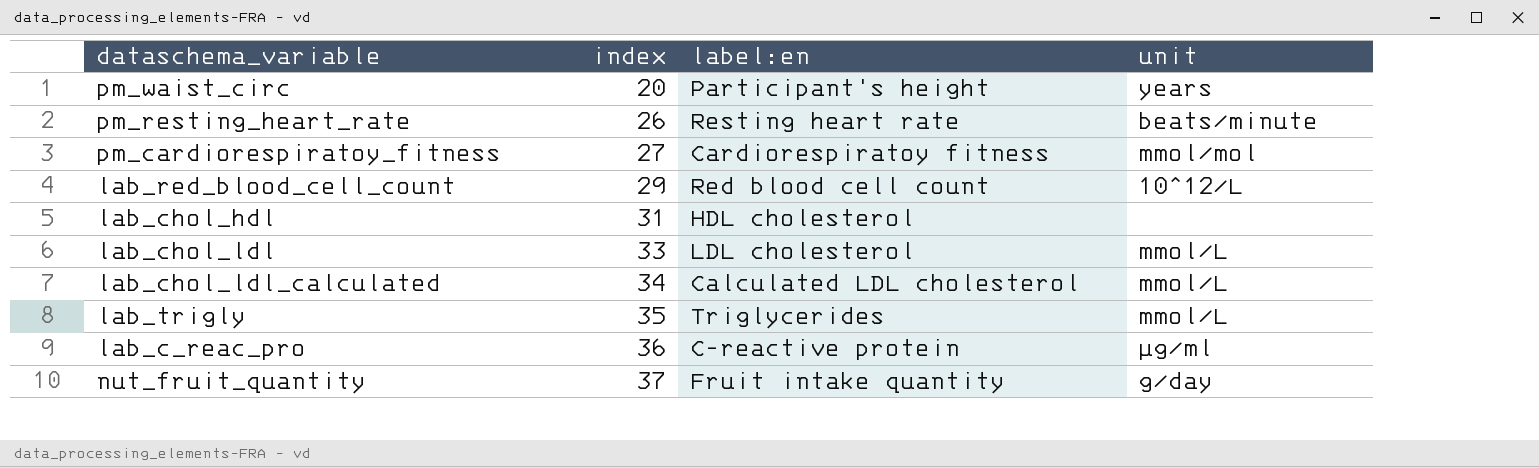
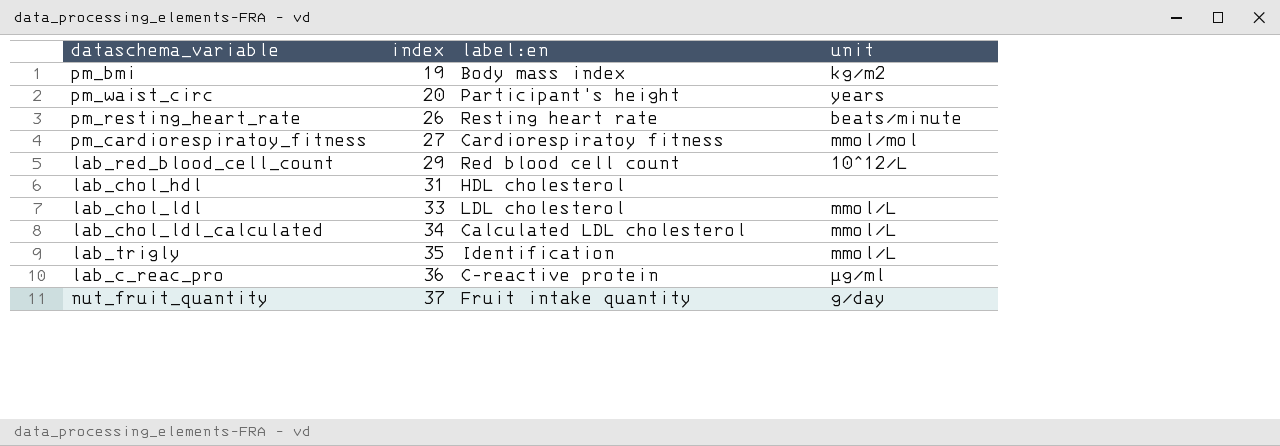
row pm_bmi: none -> 19 | Body mass index | kg/m2
lab_trigly | label:en: Triglycerides -> Identification

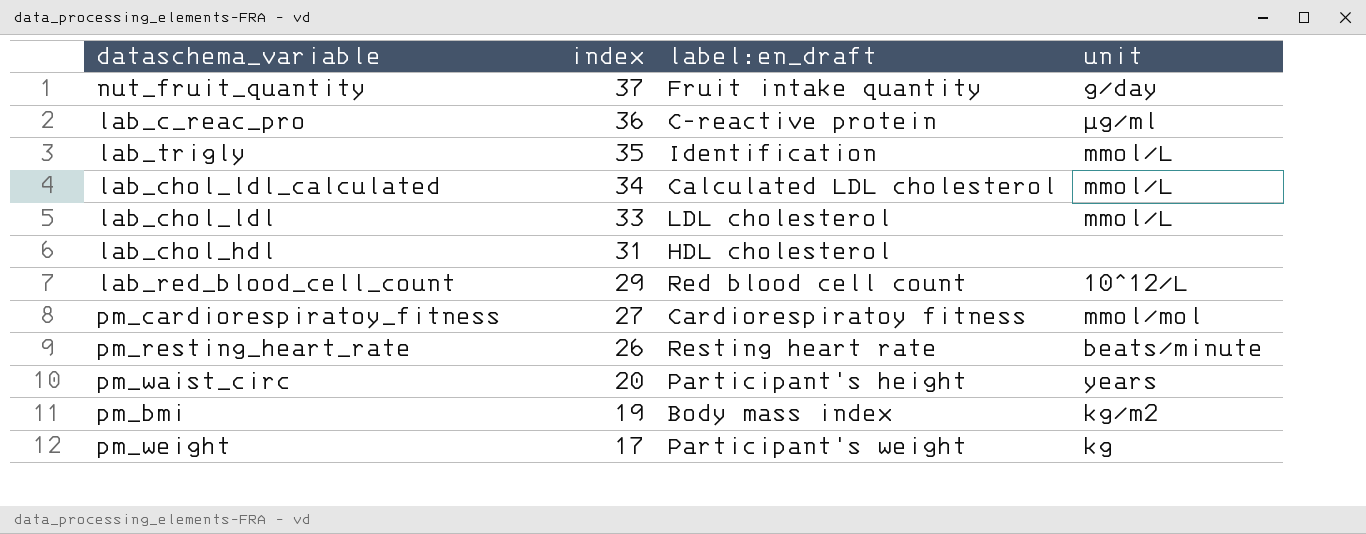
row order: index ascending -> index descending
column name: label:en -> label:en_draft
row pm_weight: none -> 17 | Participant's weight | kg

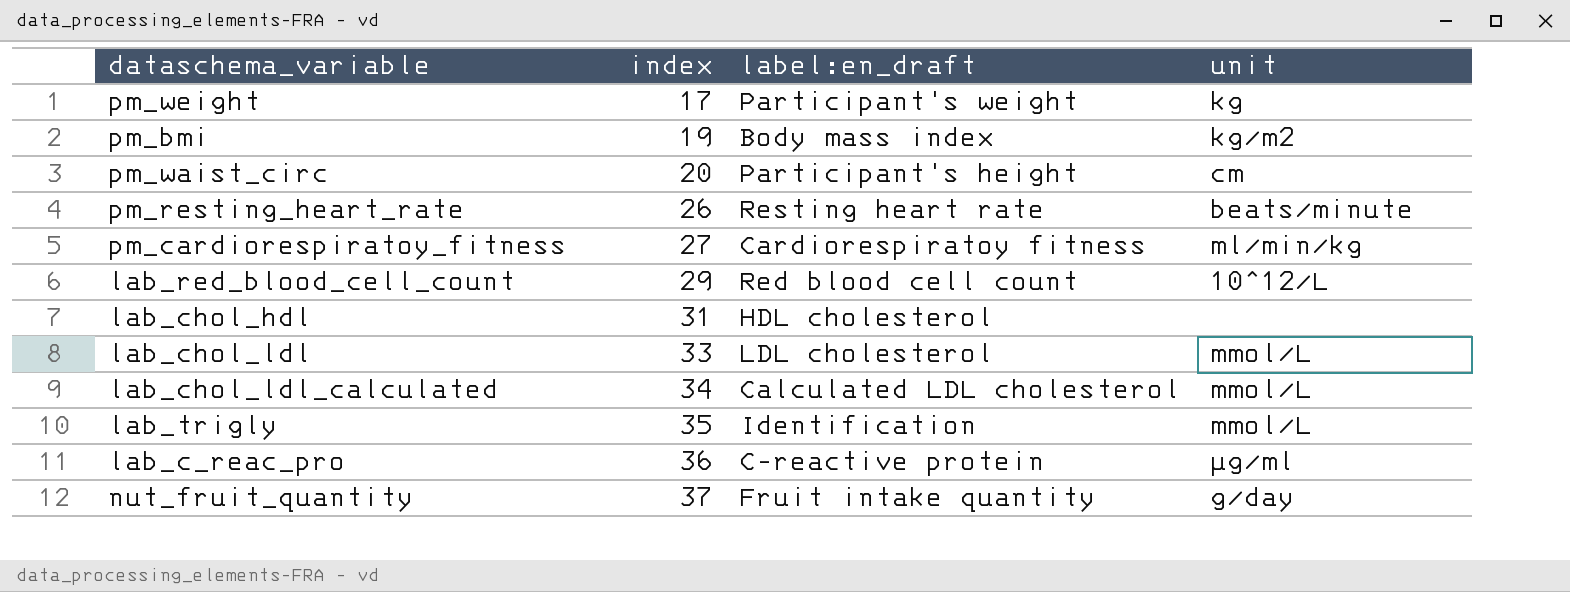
row order: index descending -> index ascending
pm_waist_circ | unit: years -> cm
pm_cardiorespiratoy_fitness | unit: mmol/mol -> ml/min/kg

